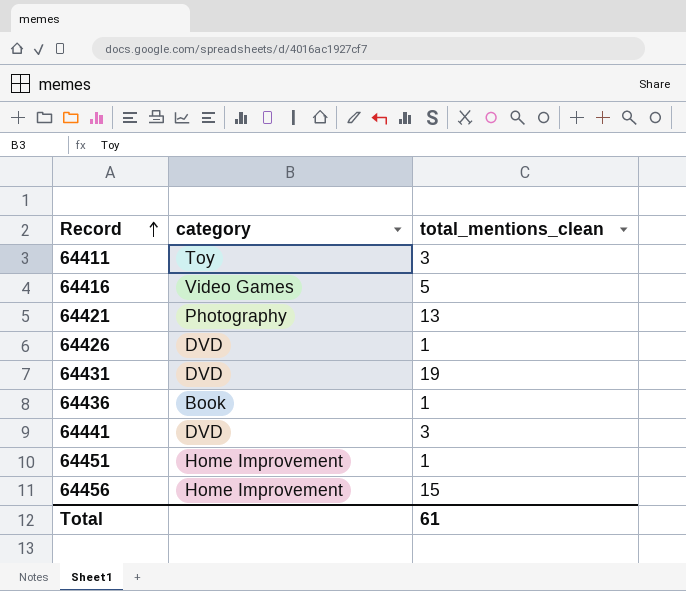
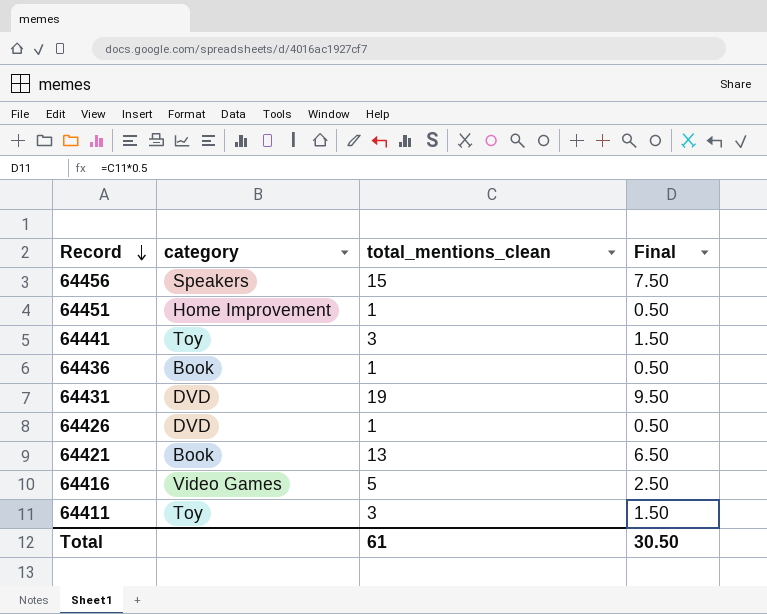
row order: Record ascending -> Record descending
column Final | formula: none -> [total_mentions_clean] * 0.5
64456 | category: Home Improvement -> Speakers
64441 | category: DVD -> Toy
64421 | category: Photography -> Book

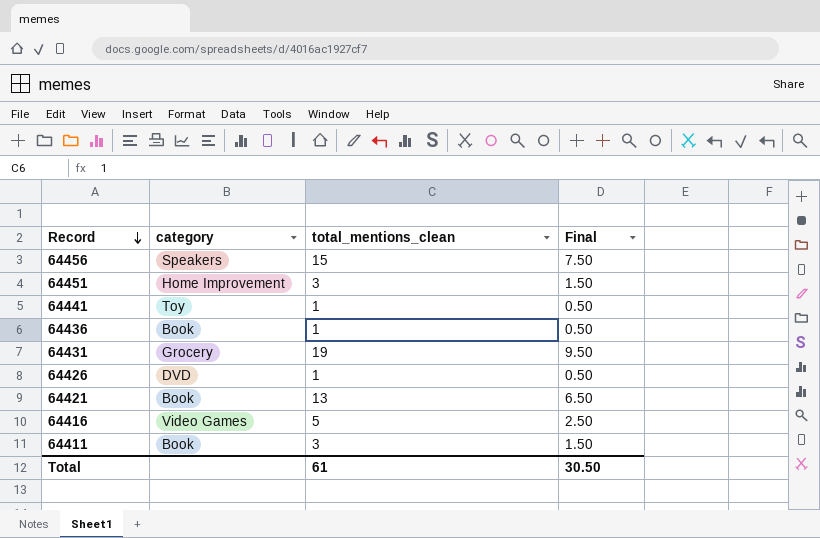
64451 | total_mentions_clean: 1 -> 3
64451 | Final: 0.50 -> 1.50
64441 | total_mentions_clean: 3 -> 1
64441 | Final: 1.50 -> 0.50
64431 | category: DVD -> Grocery
64411 | category: Toy -> Book

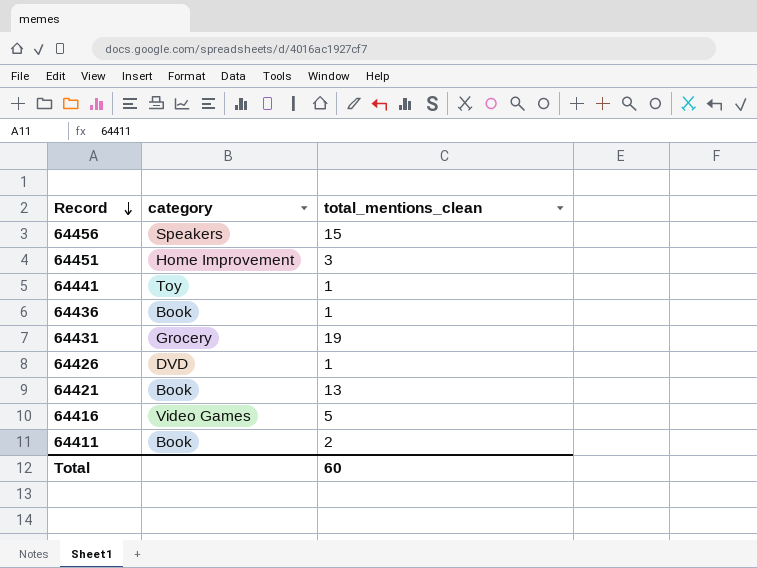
column Final | formula: [total_mentions_clean] * 0.5 -> none
64411 | total_mentions_clean: 3 -> 2
Total | total_mentions_clean: 61 -> 60

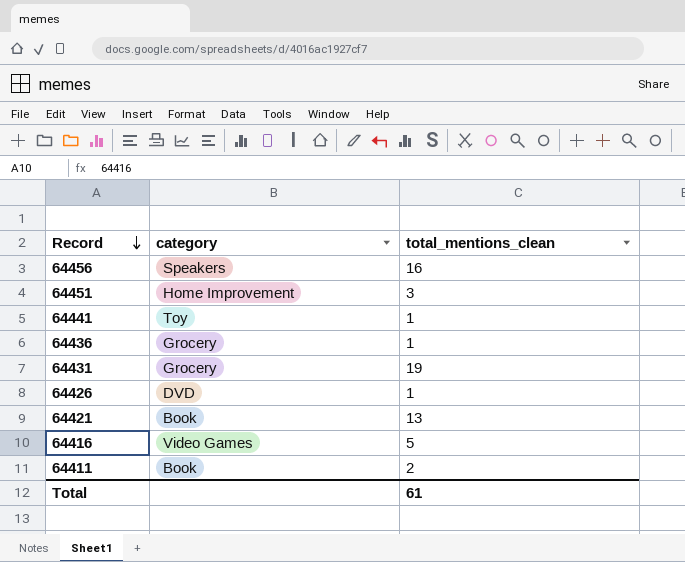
64456 | total_mentions_clean: 15 -> 16
64436 | category: Book -> Grocery
Total | total_mentions_clean: 60 -> 61

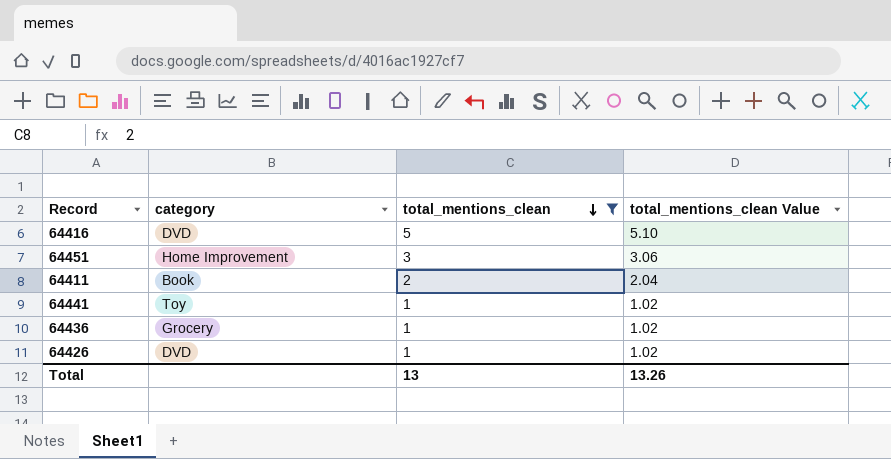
filter: none -> total_mentions_clean <= 5
row order: Record descending -> total_mentions_clean descending
column total_mentions_clean Value | formula: none -> [total_mentions_clean] * 1.02
64416 | category: Video Games -> DVD
Total | total_mentions_clean: 61 -> 13

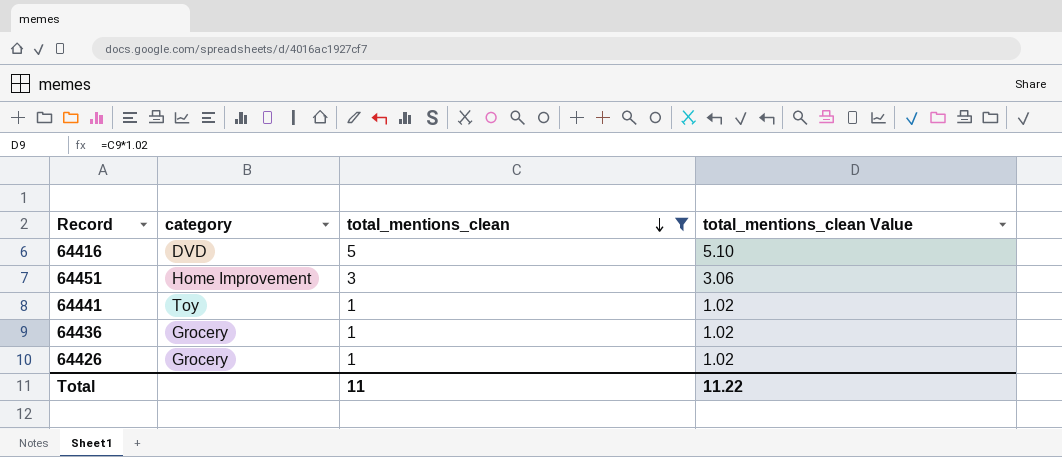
row 64411: Book | 2 | 2.04 -> none
64426 | category: DVD -> Grocery
Total | total_mentions_clean: 13 -> 11
Total | total_mentions_clean Value: 13.26 -> 11.22

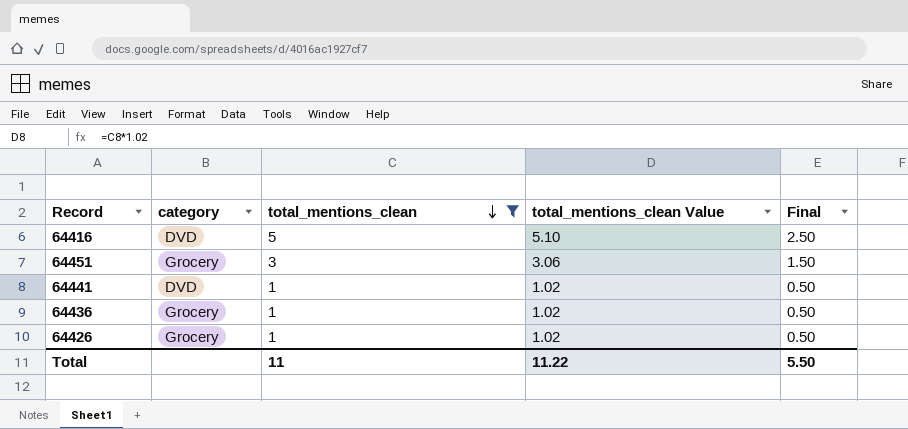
column Final | formula: none -> [total_mentions_clean] * 0.5
64451 | category: Home Improvement -> Grocery
64441 | category: Toy -> DVD

